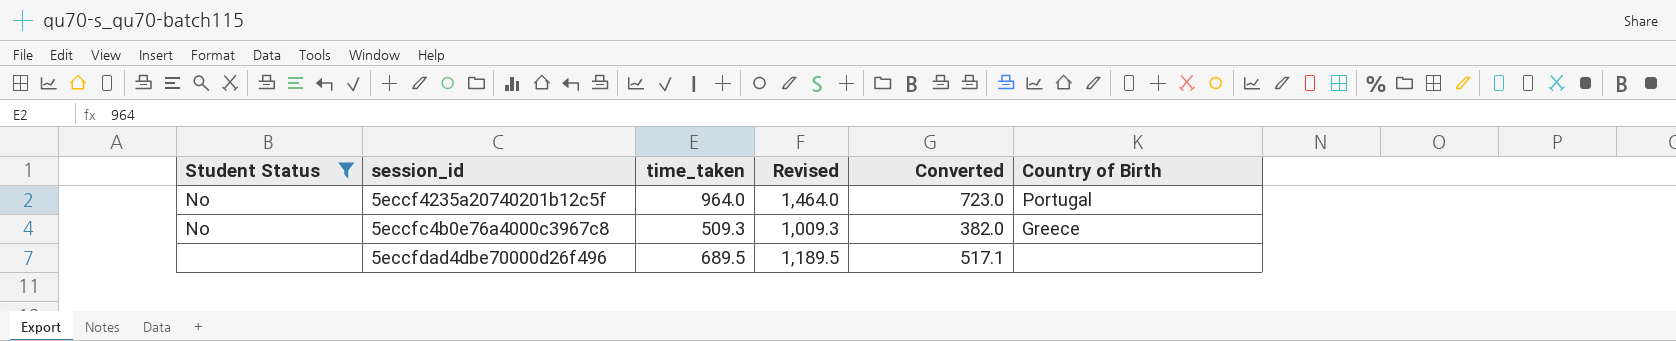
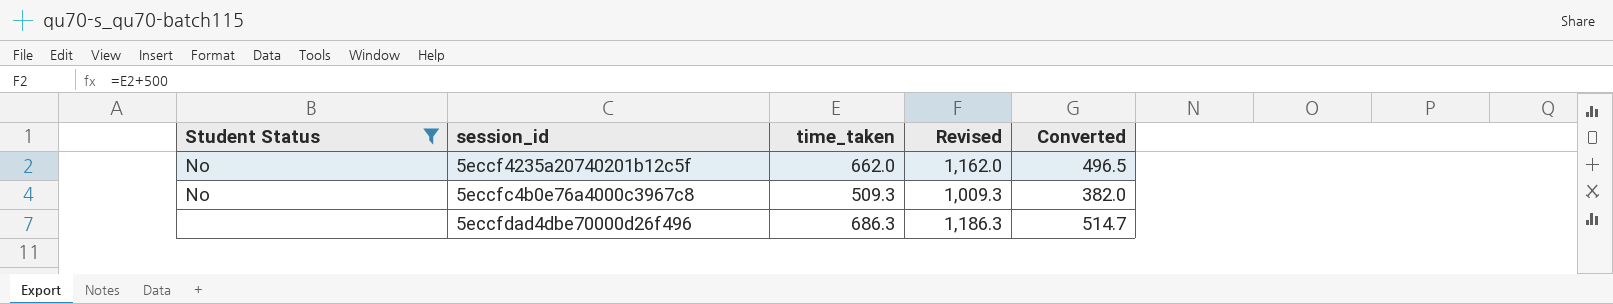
column Country of Birth | position: 6 -> none
5eccf4235a20740201b12c5f | time_taken: 964.0 -> 662.0
5eccf4235a20740201b12c5f | Revised: 1,464.0 -> 1,162.0
5eccf4235a20740201b12c5f | Converted: 723.0 -> 496.5
5eccfdad4dbe70000d26f496 | time_taken: 689.5 -> 686.3
5eccfdad4dbe70000d26f496 | Revised: 1,189.5 -> 1,186.3
5eccfdad4dbe70000d26f496 | Converted: 517.1 -> 514.7

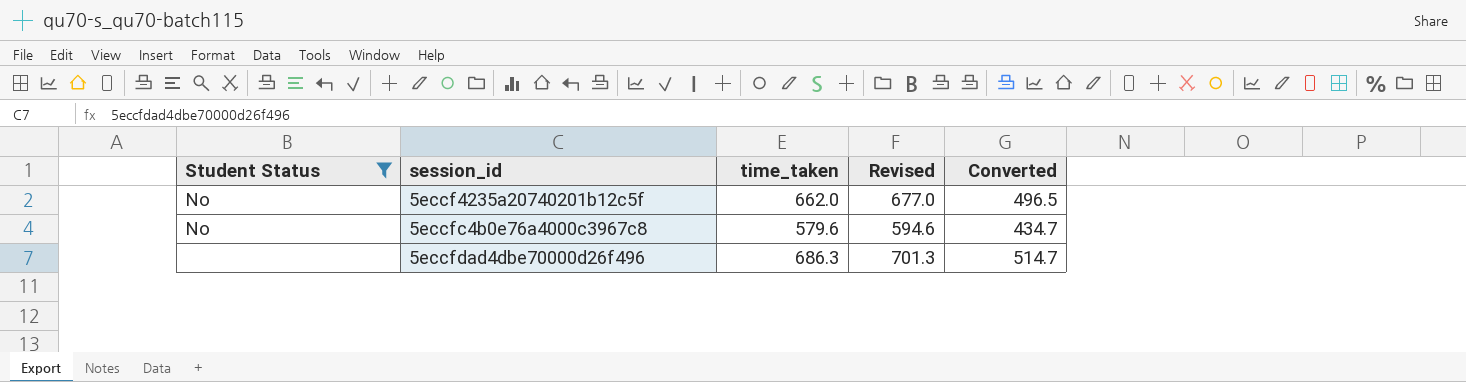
column Revised | formula: [time_taken] + 500 -> [time_taken] + 15
5eccfc4b0e76a4000c3967c8 | time_taken: 509.3 -> 579.6
5eccfc4b0e76a4000c3967c8 | Converted: 382.0 -> 434.7

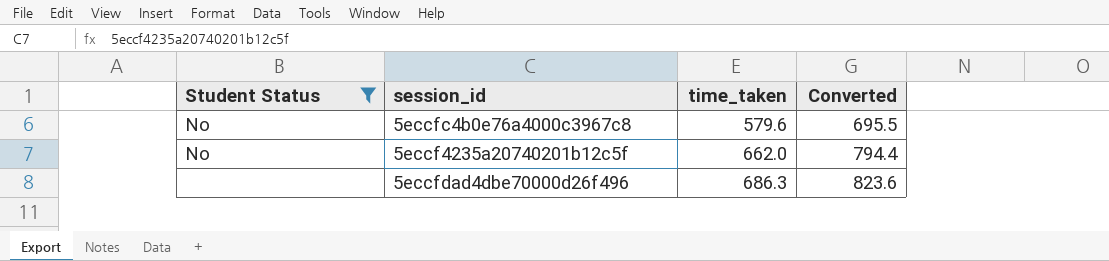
row order: session_id ascending -> time_taken ascending
column Revised | formula: [time_taken] + 15 -> none
column Converted | formula: [time_taken] * 0.75 -> [time_taken] * 1.2

